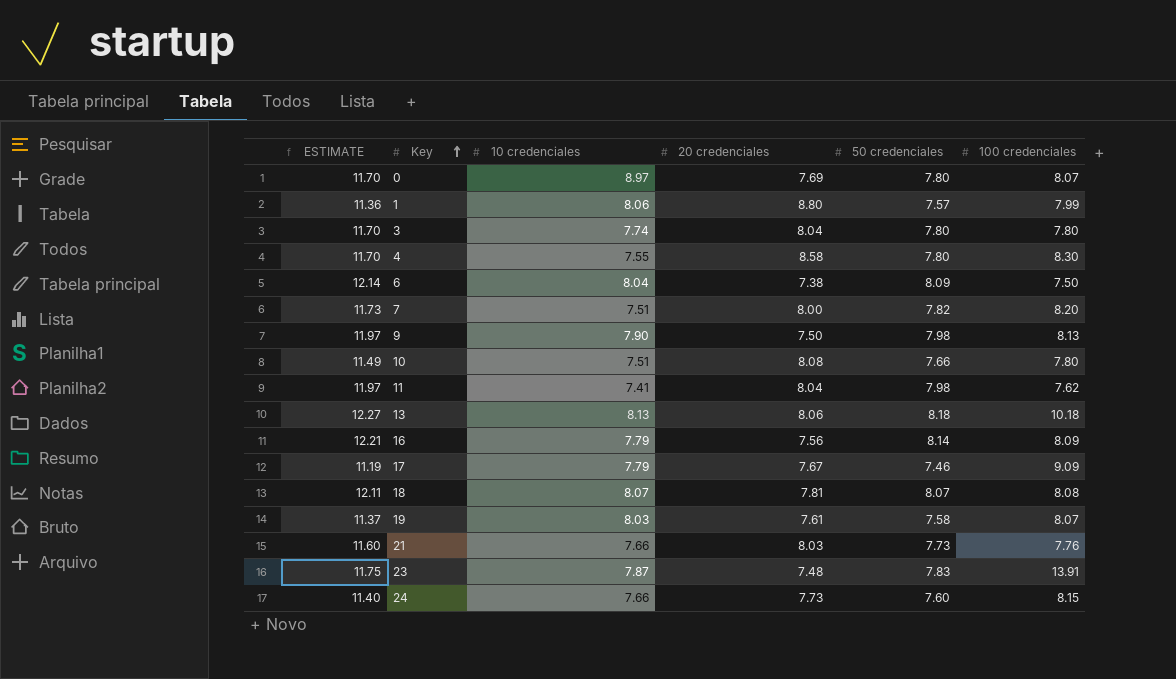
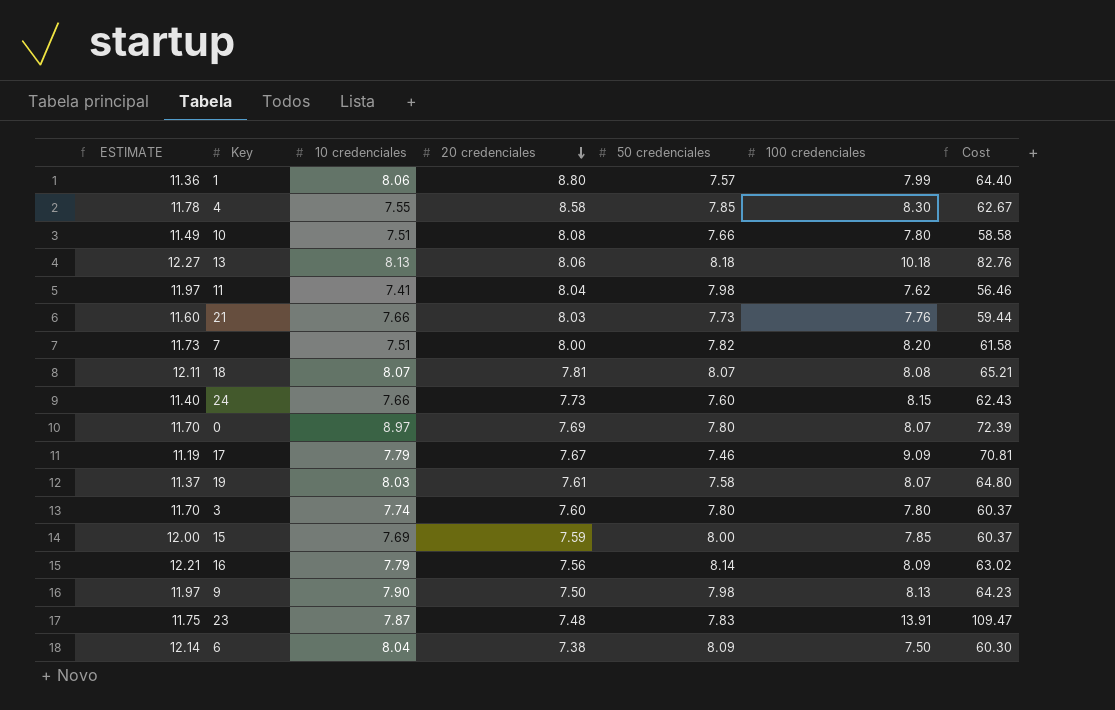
row order: Key ascending -> 20 credenciales descending
column Cost | formula: none -> [10 credenciales] * [100 credenciales]
4 | ESTIMATE: 11.70 -> 11.78
4 | 50 credenciales: 7.80 -> 7.85
3 | 20 credenciales: 8.04 -> 7.60
row 15: none -> 12.00 | 7.69 | 7.59 | 8.00 | 7.85 | 60.37

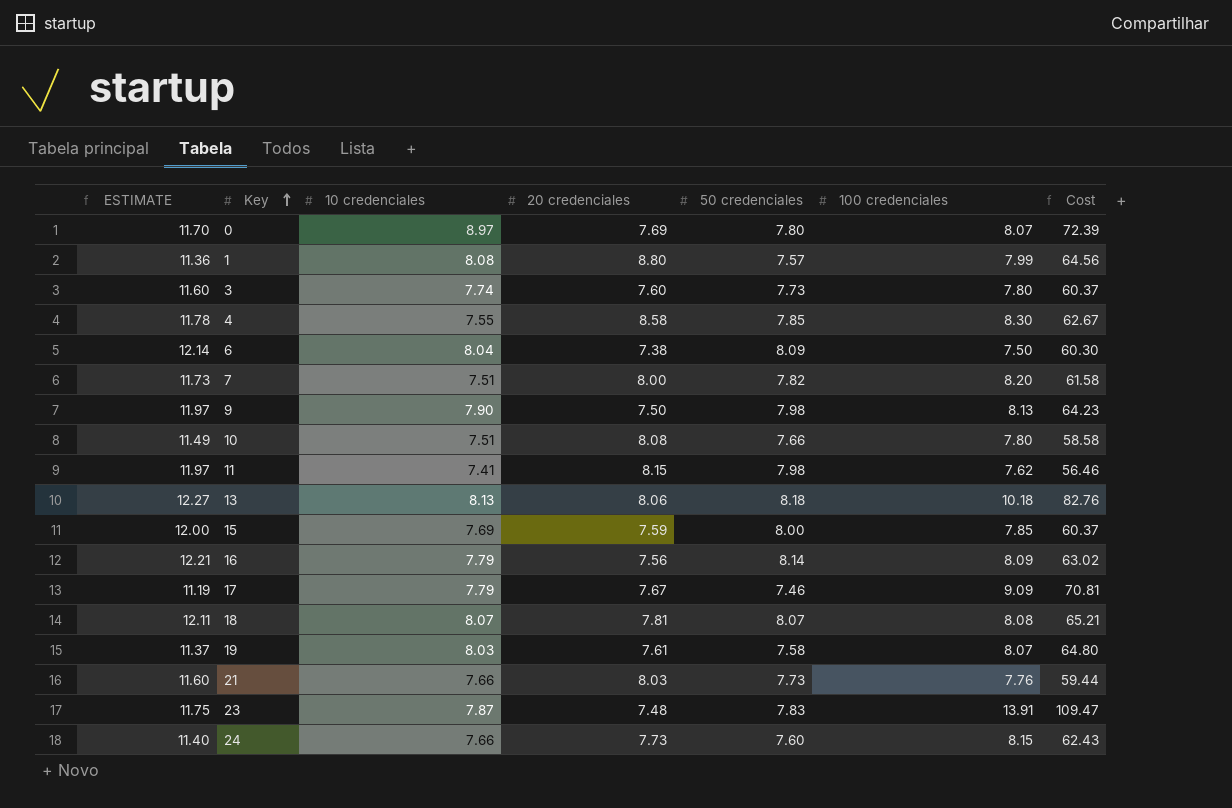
row order: 20 credenciales descending -> Key ascending
1 | 10 credenciales: 8.06 -> 8.08
1 | Cost: 64.40 -> 64.56
3 | ESTIMATE: 11.70 -> 11.60
3 | 50 credenciales: 7.80 -> 7.73
11 | 20 credenciales: 8.04 -> 8.15

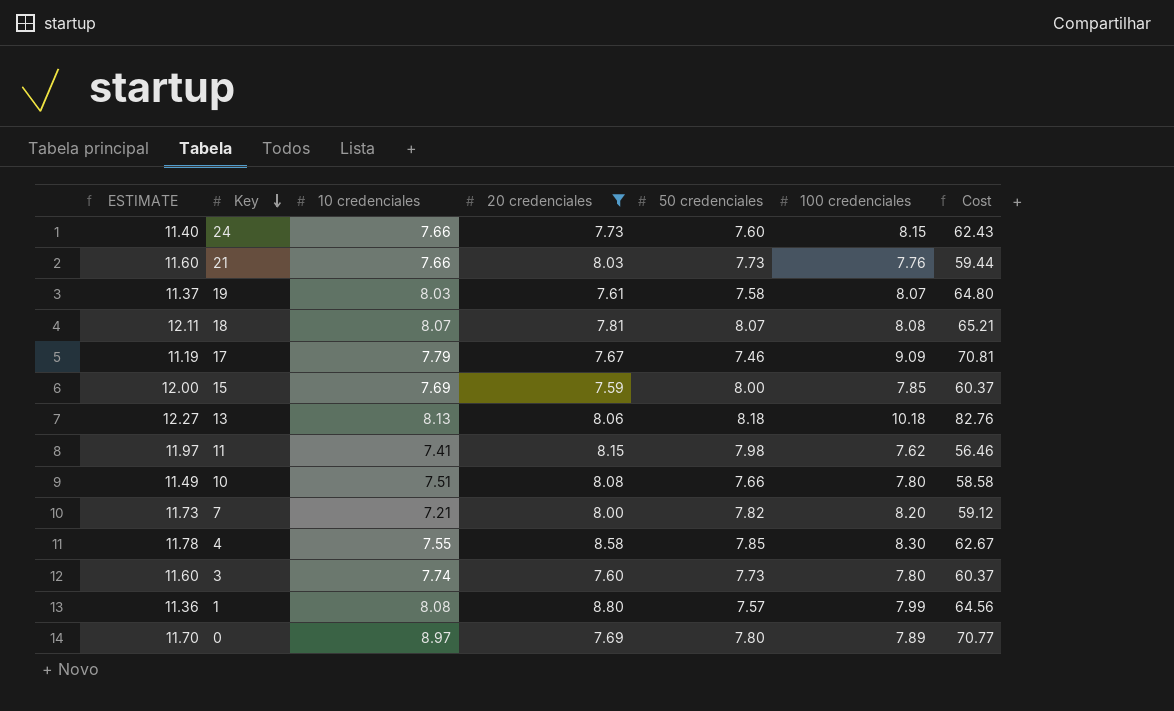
filter: none -> 20 credenciales >= 7.59
row order: Key ascending -> Key descending
7 | 10 credenciales: 7.51 -> 7.21
7 | Cost: 61.58 -> 59.12
0 | 100 credenciales: 8.07 -> 7.89
0 | Cost: 72.39 -> 70.77

